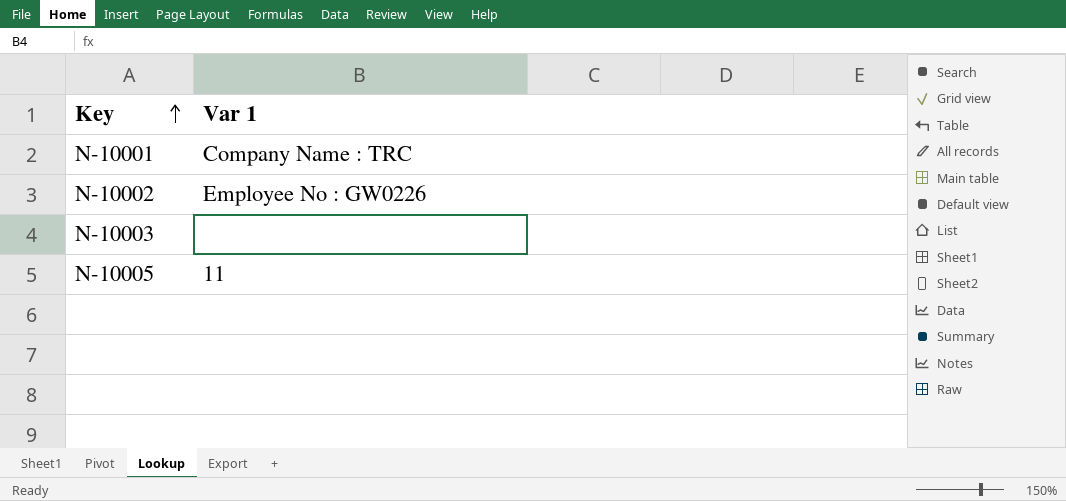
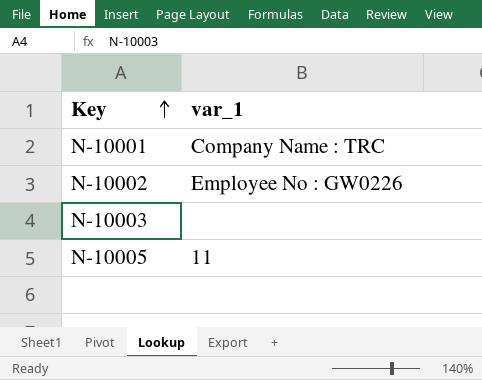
column name: Var 1 -> var_1

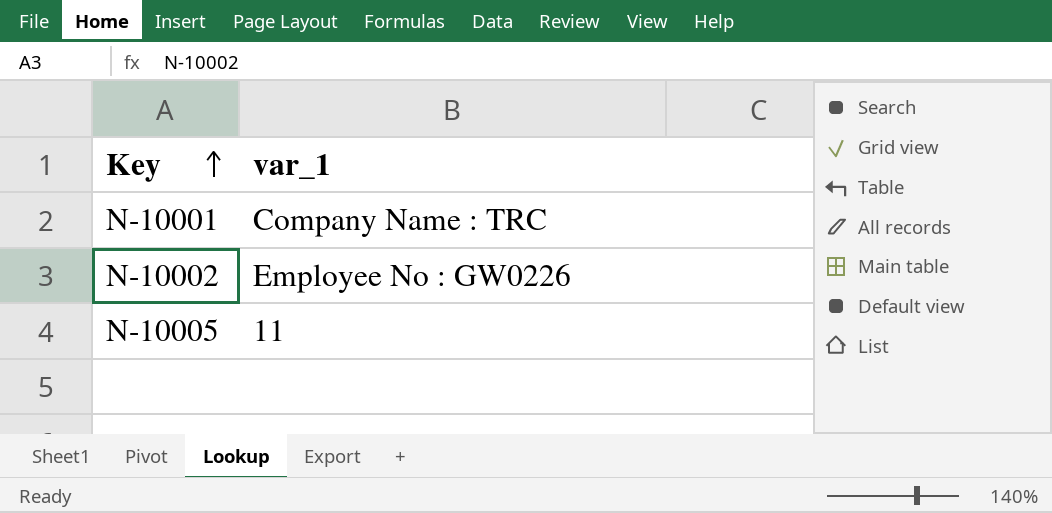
row N-10003: none -> none

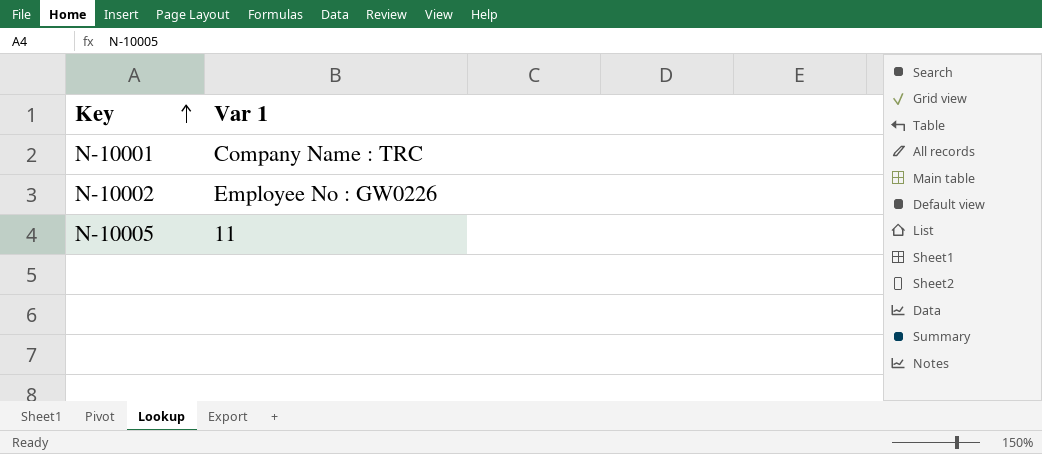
column name: var_1 -> Var 1

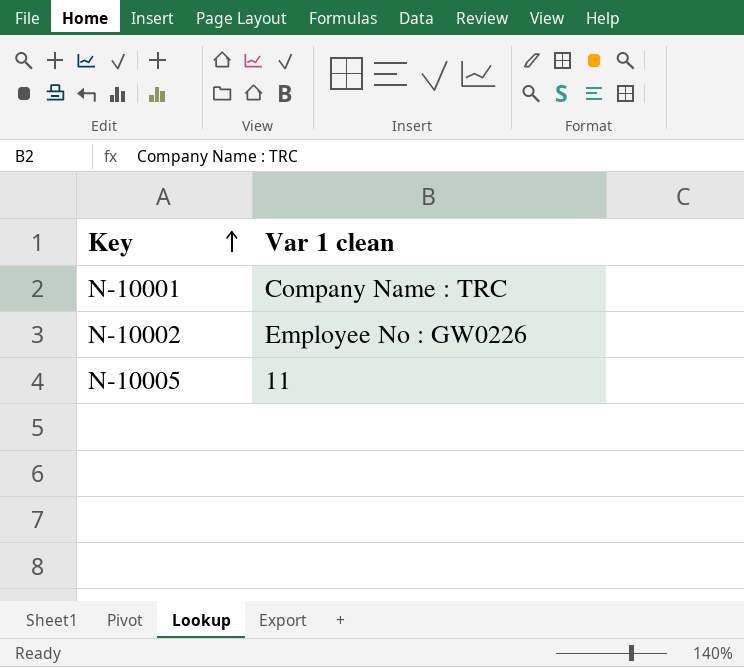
column name: Var 1 -> Var 1 clean

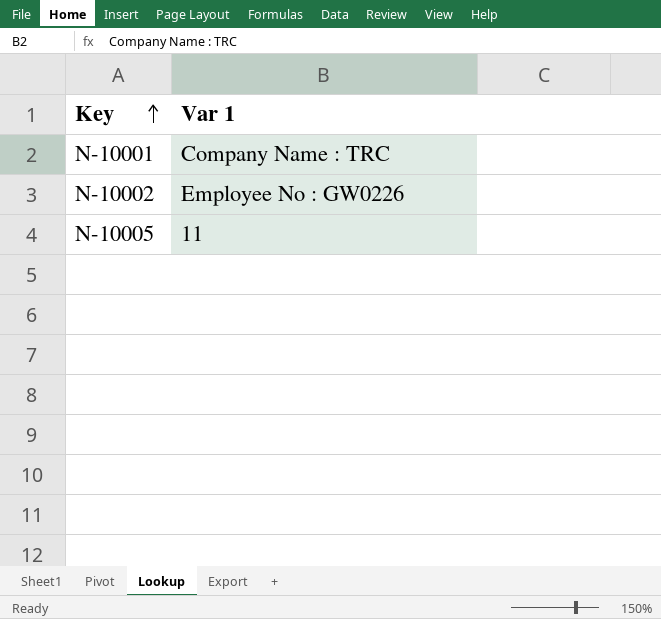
column name: Var 1 clean -> Var 1

